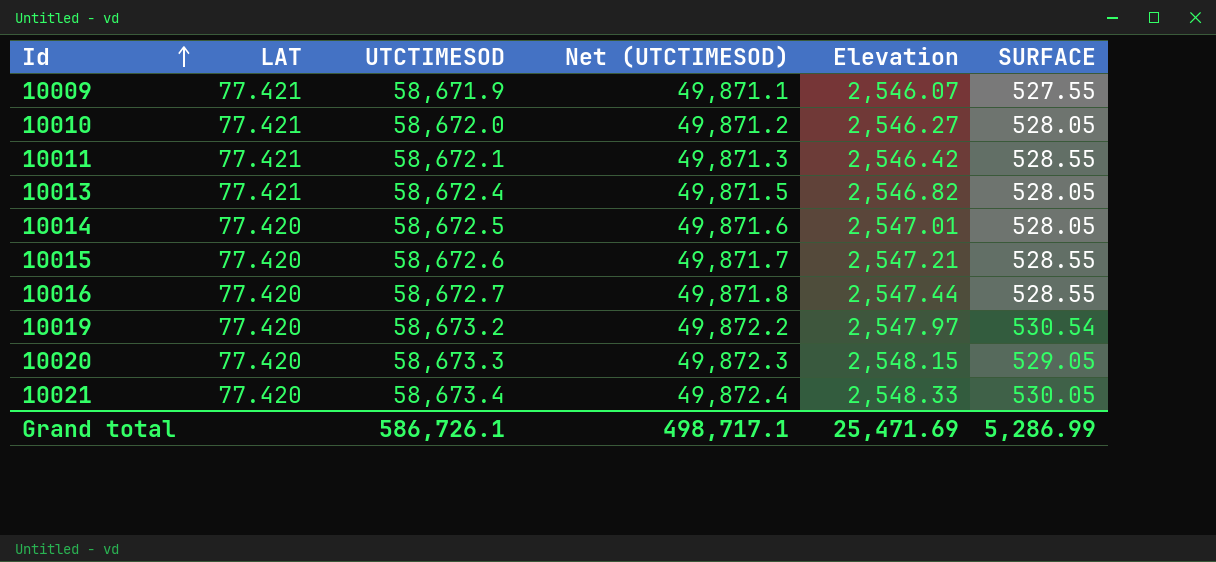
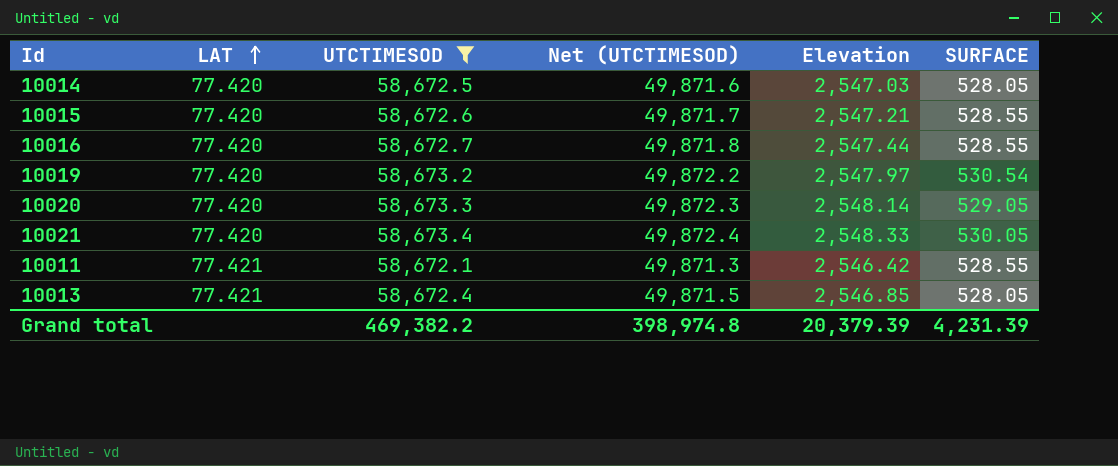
filter: none -> UTCTIMESOD >= 58,672.1
row order: Id ascending -> LAT ascending
10014 | Elevation: 2,547.01 -> 2,547.03
10020 | Elevation: 2,548.15 -> 2,548.14
10013 | Elevation: 2,546.82 -> 2,546.85
Grand total | UTCTIMESOD: 586,726.1 -> 469,382.2
Grand total | Net (UTCTIMESOD): 498,717.1 -> 398,974.8
Grand total | Elevation: 25,471.69 -> 20,379.39
Grand total | SURFACE: 5,286.99 -> 4,231.39

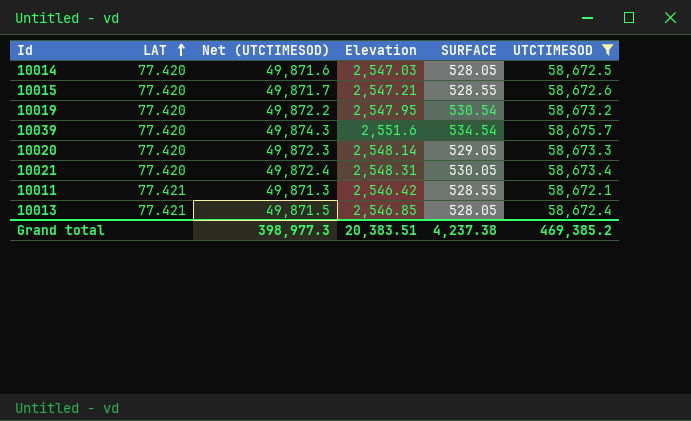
column UTCTIMESOD | position: 3 -> 6
row 10016: 77.420 | 58,672.7 | 49,871.8 | 2,547.44 | 528.55 -> none
10019 | Elevation: 2,547.97 -> 2,547.95
row 10039: none -> 77.420 | 49,874.3 | 2,551.6 | 534.54 | 58,675.7
10021 | Elevation: 2,548.33 -> 2,548.31
Grand total | Net (UTCTIMESOD): 398,974.8 -> 398,977.3
Grand total | Elevation: 20,379.39 -> 20,383.51
Grand total | SURFACE: 4,231.39 -> 4,237.38
Grand total | UTCTIMESOD: 469,382.2 -> 469,385.2

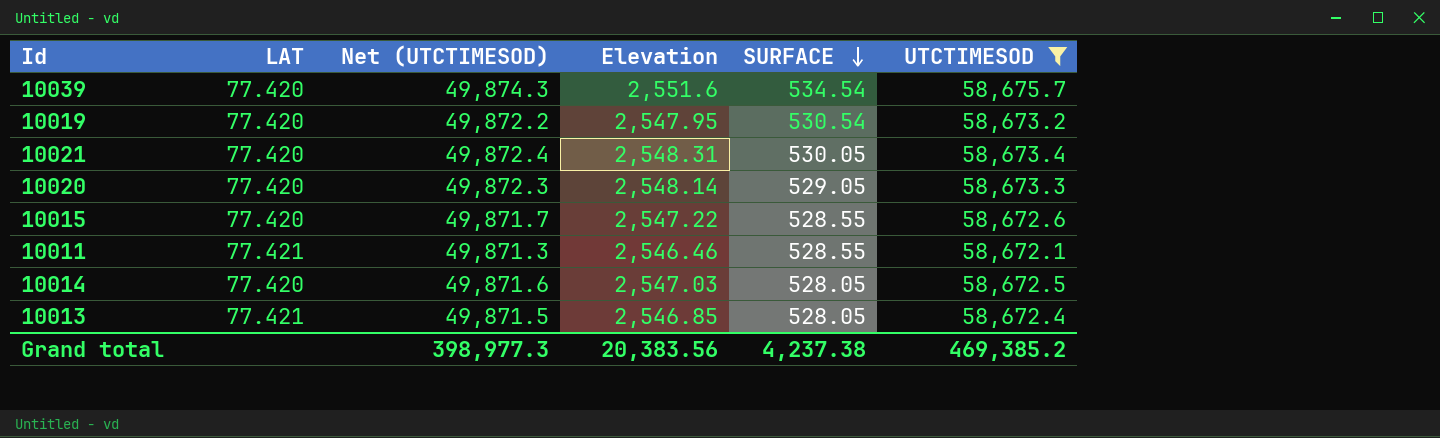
row order: LAT ascending -> SURFACE descending
10015 | Elevation: 2,547.21 -> 2,547.22
10011 | Elevation: 2,546.42 -> 2,546.46
Grand total | Elevation: 20,383.51 -> 20,383.56

